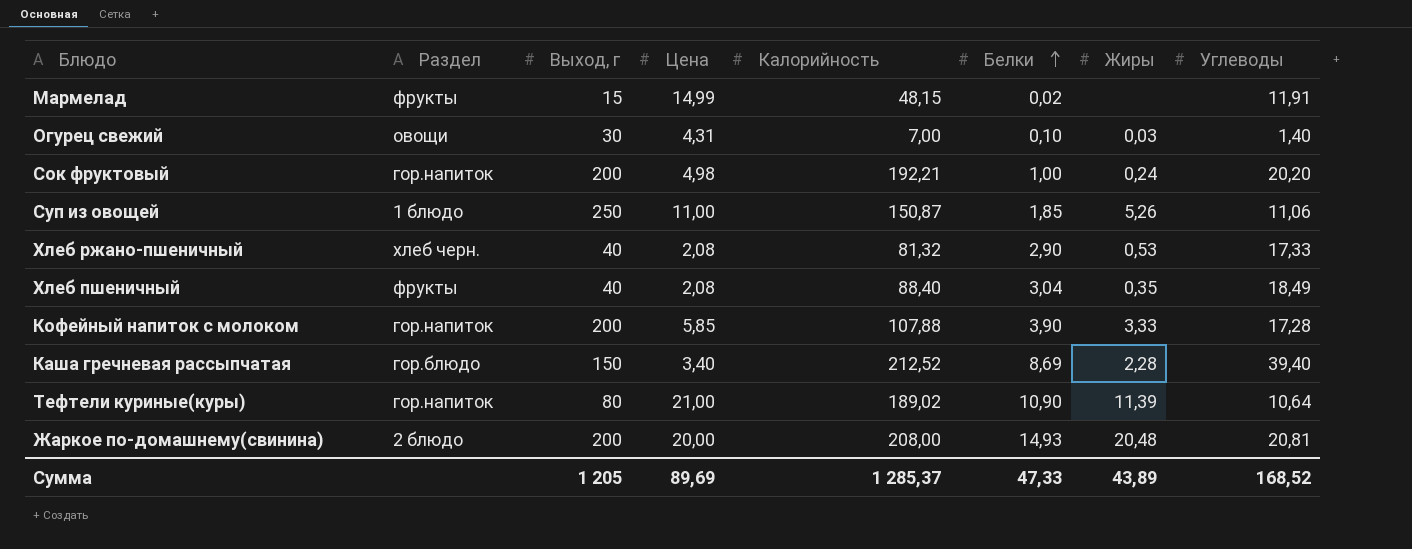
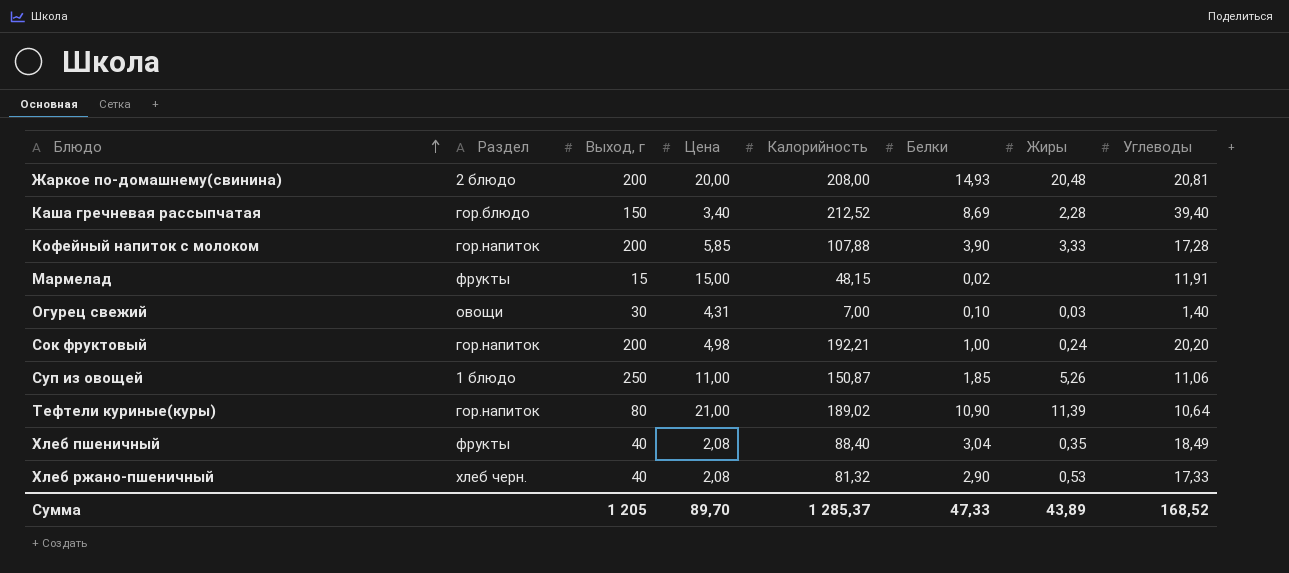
row order: Белки ascending -> Блюдо ascending
Мармелад | Цена: 14,99 -> 15,00
Сумма | Цена: 89,69 -> 89,70

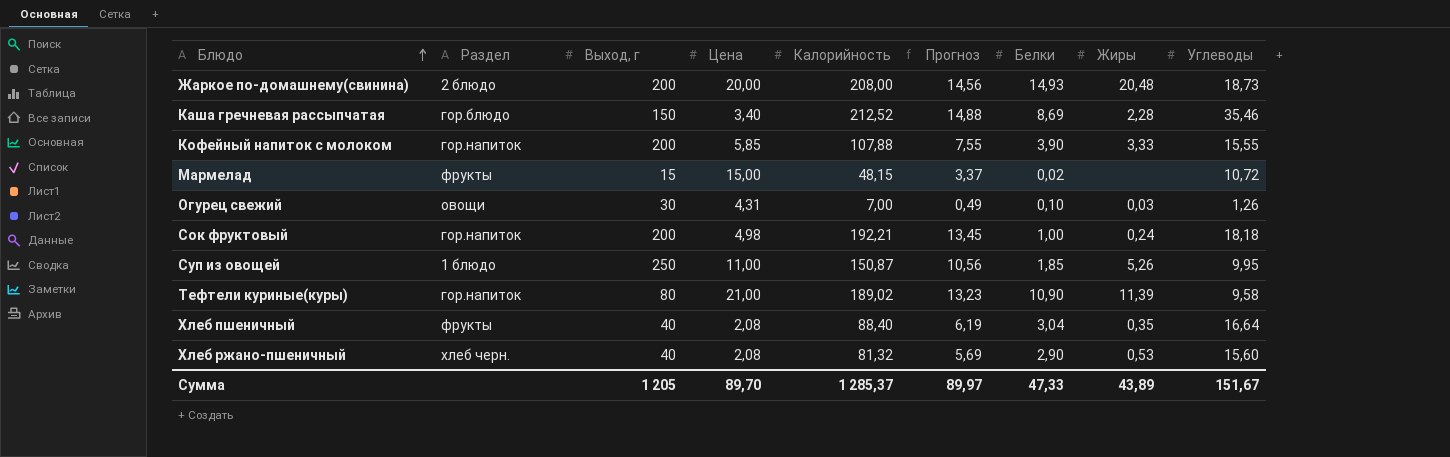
column Прогноз | formula: none -> [Калорийность] * 0,07
Жаркое по-домашнему(свинина) | Углеводы: 20,81 -> 18,73
Каша гречневая рассыпчатая | Углеводы: 39,40 -> 35,46
Кофейный напиток с молоком | Углеводы: 17,28 -> 15,55
Мармелад | Углеводы: 11,91 -> 10,72
Огурец свежий | Углеводы: 1,40 -> 1,26
Сок фруктовый | Углеводы: 20,20 -> 18,18
Суп из овощей | Углеводы: 11,06 -> 9,95
Тефтели куриные(куры) | Углеводы: 10,64 -> 9,58
Хлеб пшеничный | Углеводы: 18,49 -> 16,64
Хлеб ржано-пшеничный | Углеводы: 17,33 -> 15,60
Сумма | Углеводы: 168,52 -> 151,67

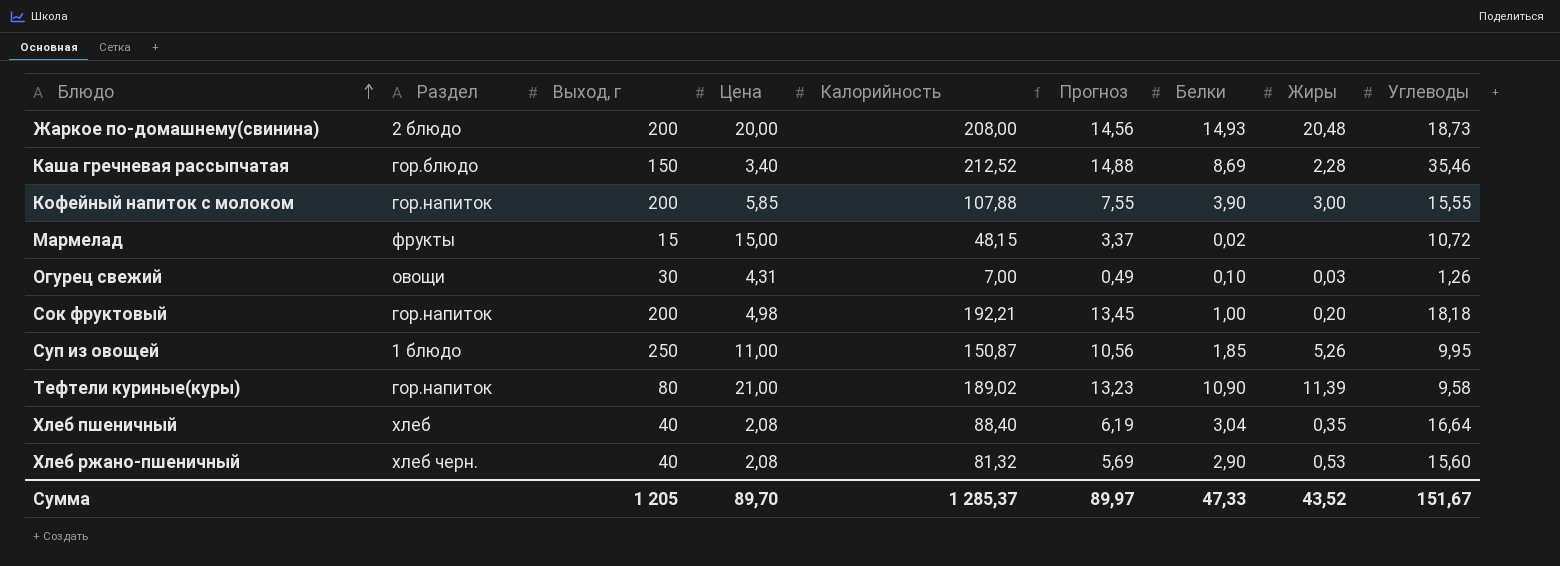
Кофейный напиток с молоком | Жиры: 3,33 -> 3,00
Сок фруктовый | Жиры: 0,24 -> 0,20
Хлеб пшеничный | Раздел: фрукты -> хлеб
Сумма | Жиры: 43,89 -> 43,52

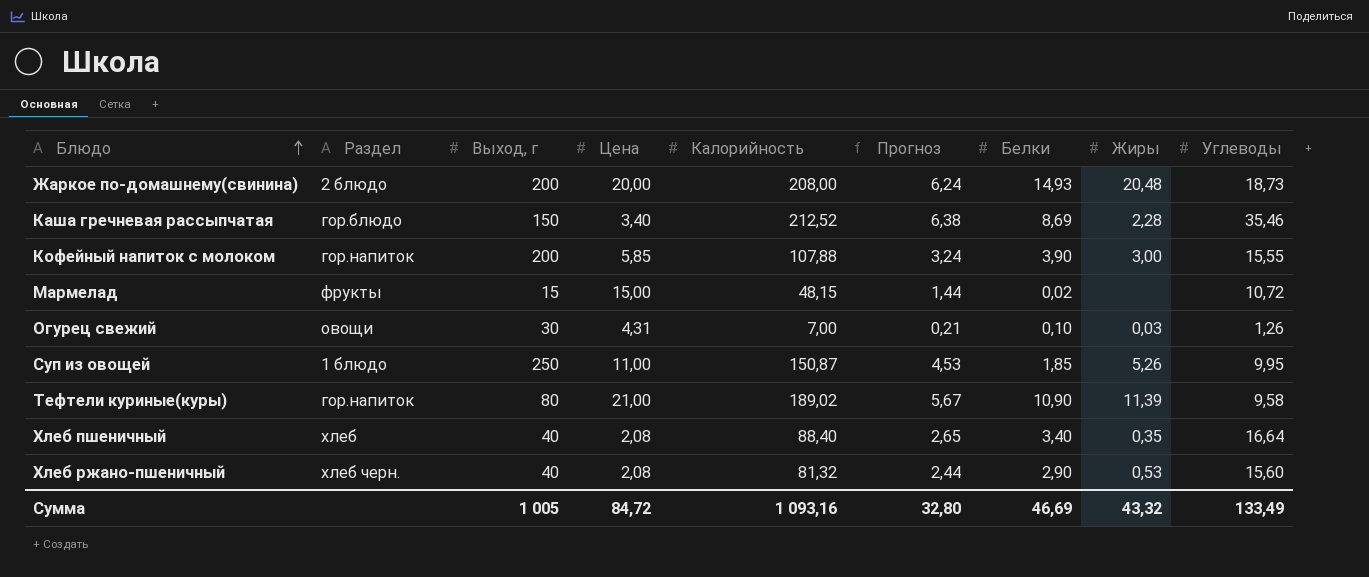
column Прогноз | formula: [Калорийность] * 0,07 -> [Калорийность] * 0,03
row Сок фруктовый: гор.напиток | 200 | 4,98 | 192,21 | 13,45 | 1,00 | 0,20 | 18,18 -> none
Хлеб пшеничный | Белки: 3,04 -> 3,40
Сумма | Выход, г: 1 205 -> 1 005
Сумма | Цена: 89,70 -> 84,72
Сумма | Калорийность: 1 285,37 -> 1 093,16
Сумма | Прогноз: 89,97 -> 32,80
Сумма | Белки: 47,33 -> 46,69
Сумма | Жиры: 43,52 -> 43,32
Сумма | Углеводы: 151,67 -> 133,49

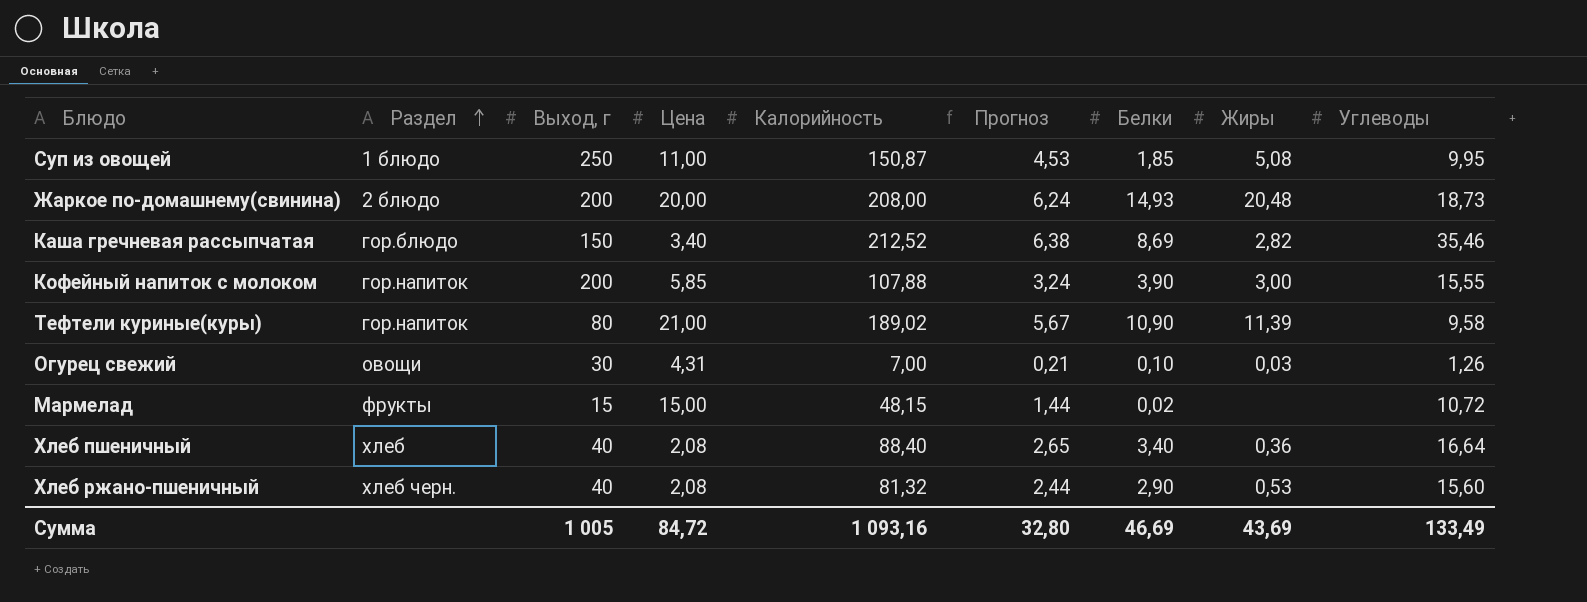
row order: Блюдо ascending -> Раздел ascending
Суп из овощей | Жиры: 5,26 -> 5,08
Каша гречневая рассыпчатая | Жиры: 2,28 -> 2,82
Хлеб пшеничный | Жиры: 0,35 -> 0,36
Сумма | Жиры: 43,32 -> 43,69

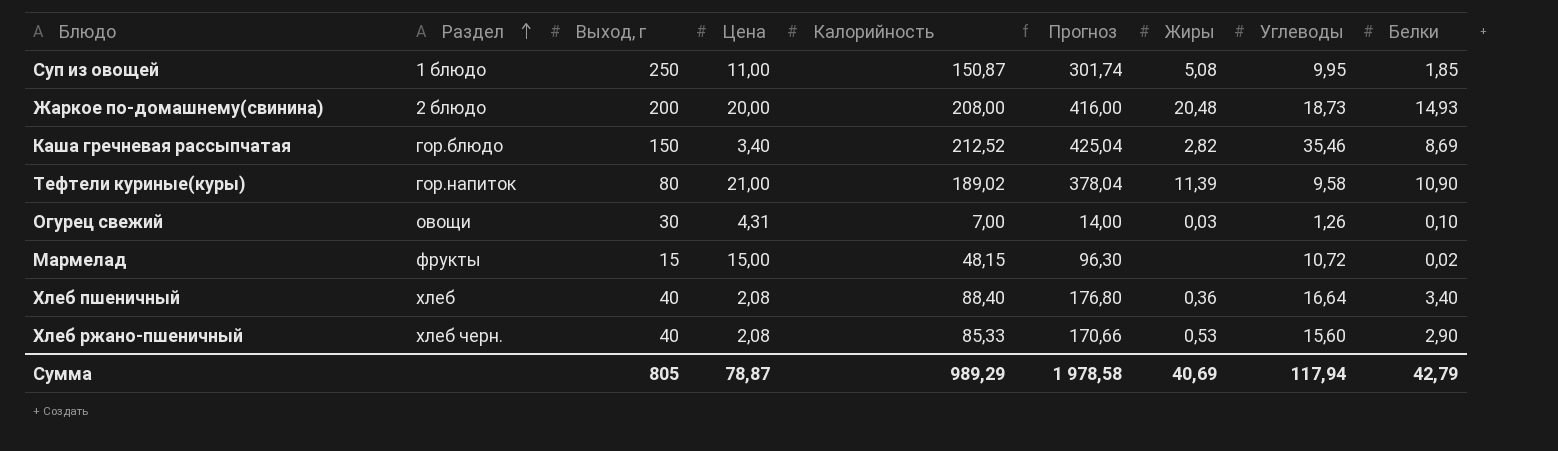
column Прогноз | formula: [Калорийность] * 0,03 -> [Калорийность] * 2
column Белки | position: 7 -> 9
row Кофейный напиток с молоком: гор.напиток | 200 | 5,85 | 107,88 | 3,24 | 3,90 | 3,00 | 15,55 -> none
Хлеб ржано-пшеничный | Калорийность: 81,32 -> 85,33
Сумма | Выход, г: 1 005 -> 805
Сумма | Цена: 84,72 -> 78,87
Сумма | Калорийность: 1 093,16 -> 989,29
Сумма | Прогноз: 32,80 -> 1 978,58
Сумма | Жиры: 43,69 -> 40,69
Сумма | Углеводы: 133,49 -> 117,94
Сумма | Белки: 46,69 -> 42,79

